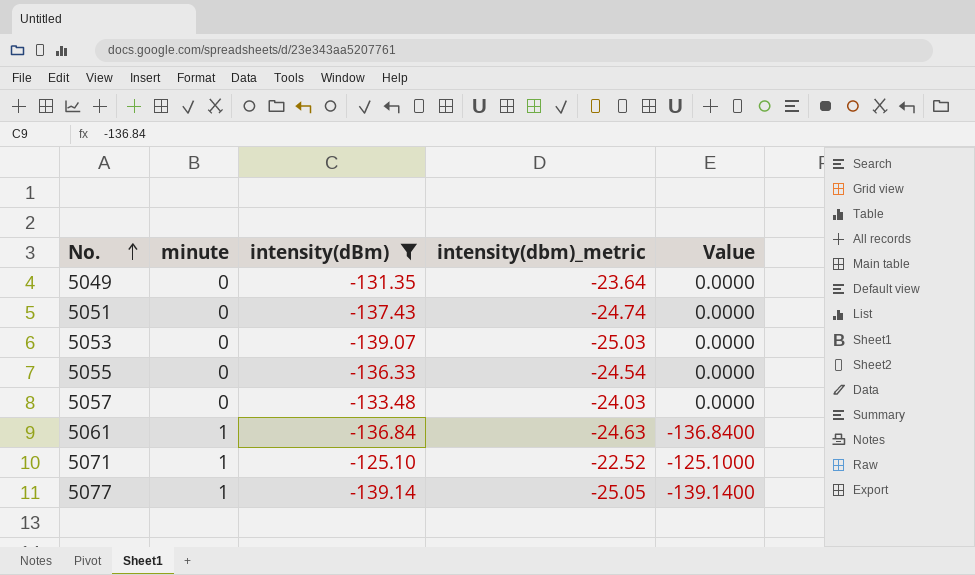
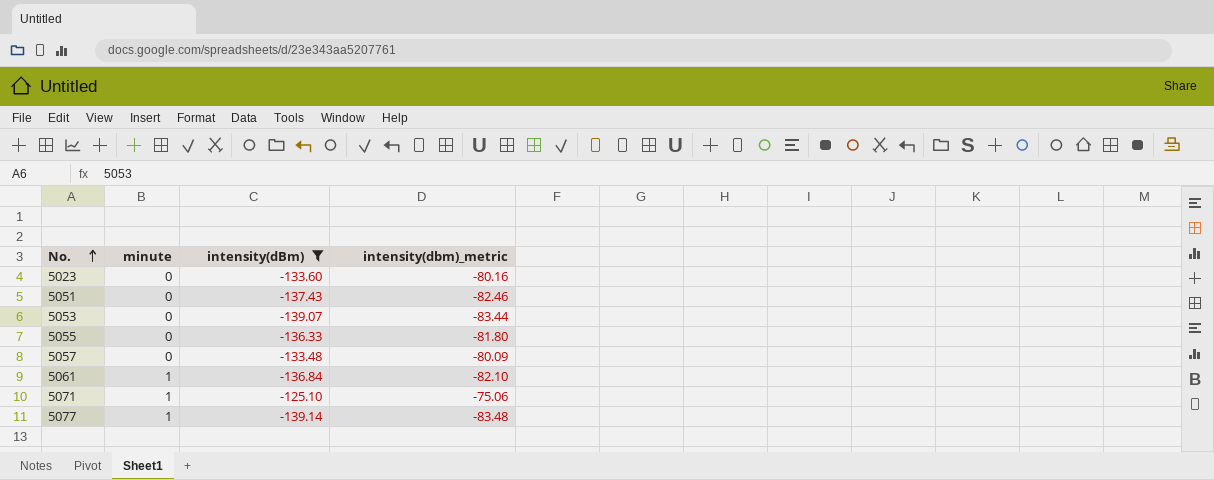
column Value | formula: [minute] * [intensity(dBm)] -> none
column intensity(dbm)_metric | formula: [intensity(dBm)] * 0.18 -> [intensity(dBm)] * 0.6
row 5049: 0 | -131.35 | -23.64 | 0.0000 -> none
row 5023: none -> 0 | -133.60 | -80.16

